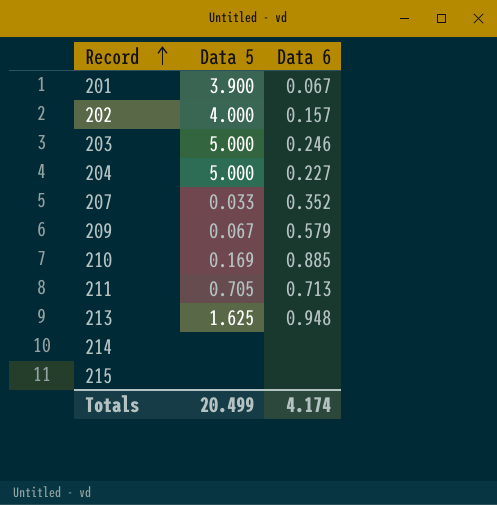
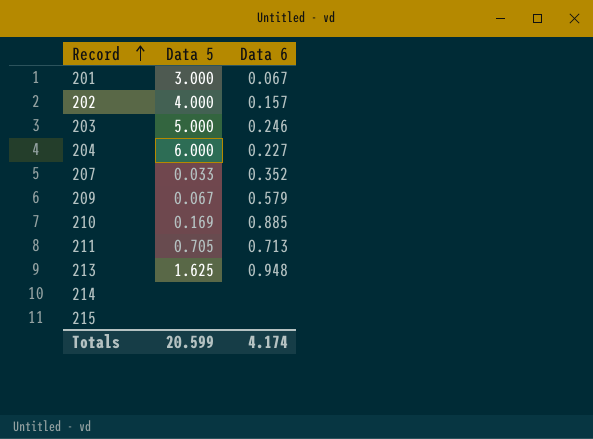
201 | Data 5: 3.900 -> 3.000
204 | Data 5: 5.000 -> 6.000
Totals | Data 5: 20.499 -> 20.599

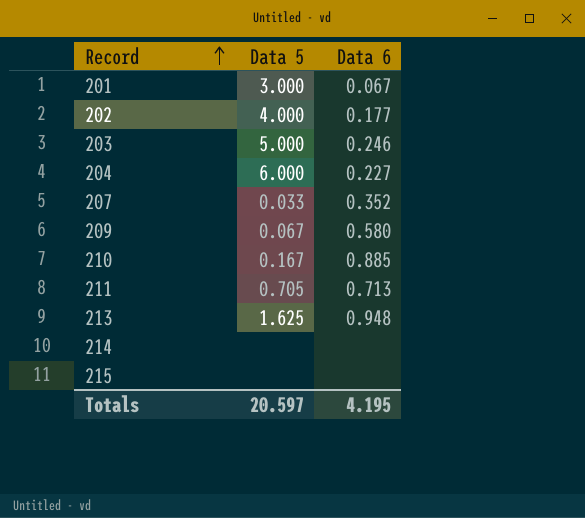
202 | Data 6: 0.157 -> 0.177
209 | Data 6: 0.579 -> 0.580
210 | Data 5: 0.169 -> 0.167
Totals | Data 5: 20.599 -> 20.597
Totals | Data 6: 4.174 -> 4.195

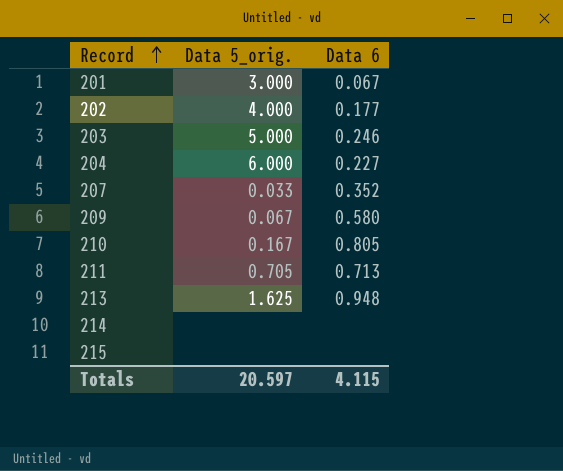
column name: Data 5 -> Data 5_orig.
210 | Data 6: 0.885 -> 0.805
Totals | Data 6: 4.195 -> 4.115

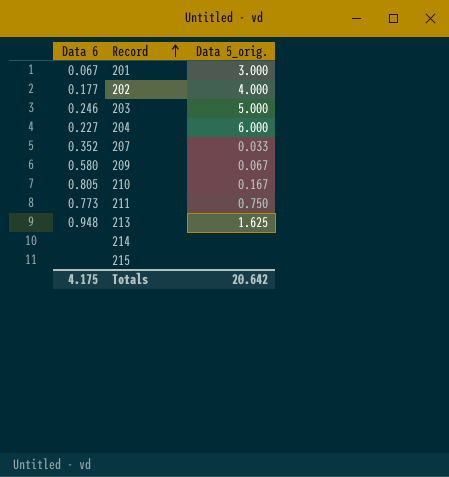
column Data 6 | position: 3 -> 1
211 | Data 6: 0.713 -> 0.773
211 | Data 5_orig.: 0.705 -> 0.750
Totals | Data 6: 4.115 -> 4.175
Totals | Data 5_orig.: 20.597 -> 20.642

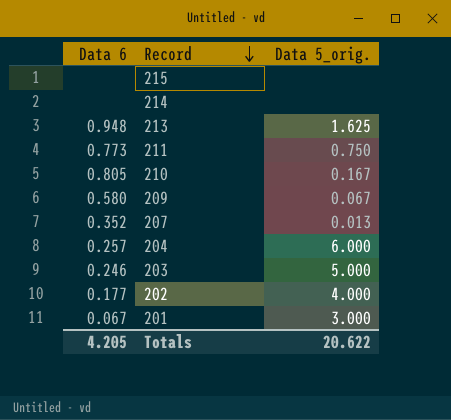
row order: Record ascending -> Record descending
207 | Data 5_orig.: 0.033 -> 0.013
204 | Data 6: 0.227 -> 0.257
Totals | Data 6: 4.175 -> 4.205
Totals | Data 5_orig.: 20.642 -> 20.622

